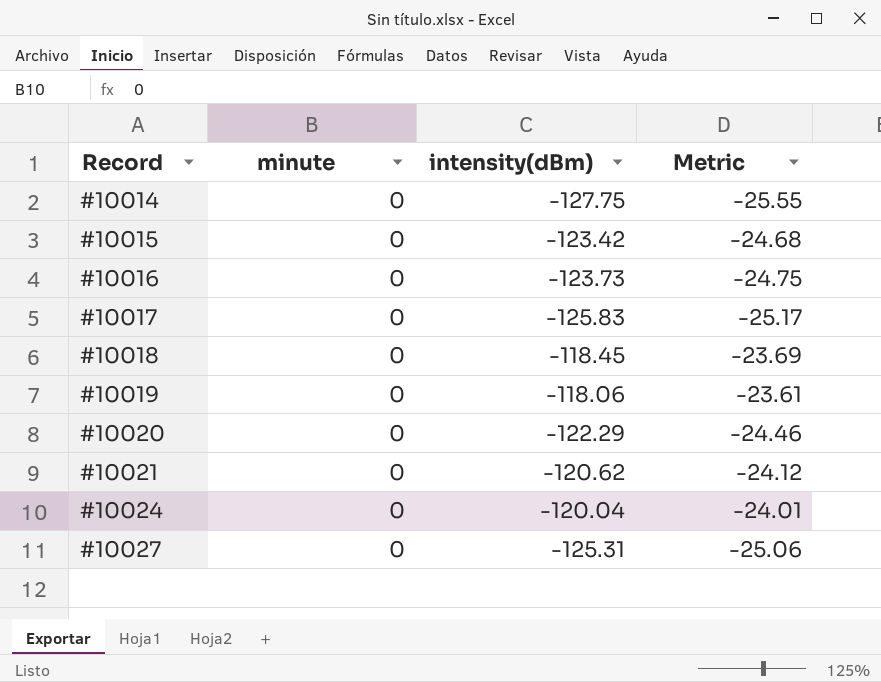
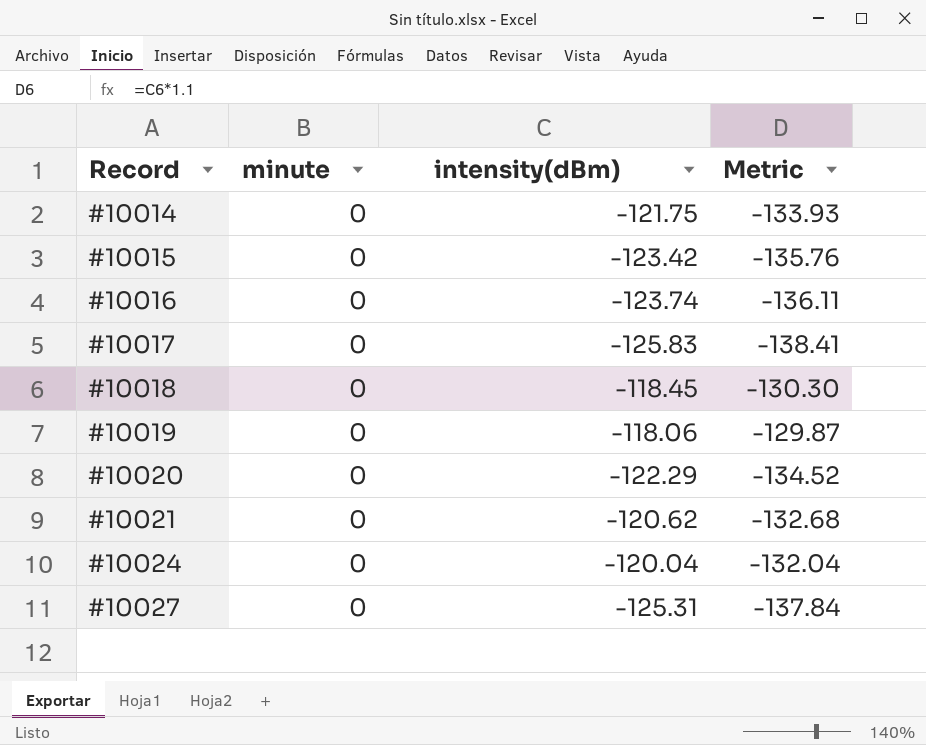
column Metric | formula: [intensity(dBm)] * 0.2 -> [intensity(dBm)] * 1.1
#10014 | intensity(dBm): -127.75 -> -121.75
#10016 | intensity(dBm): -123.73 -> -123.74

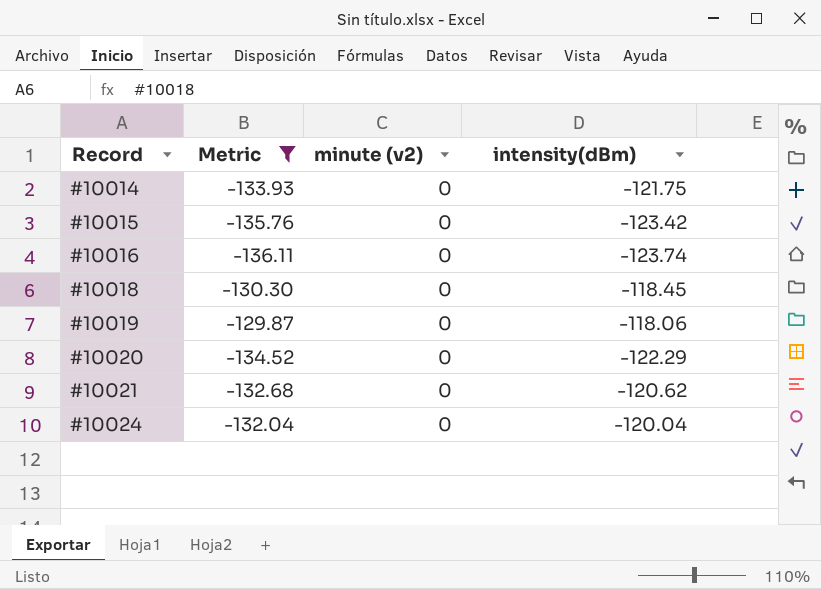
filter: none -> Metric >= -136.11
column Metric | position: 4 -> 2
column name: minute -> minute (v2)

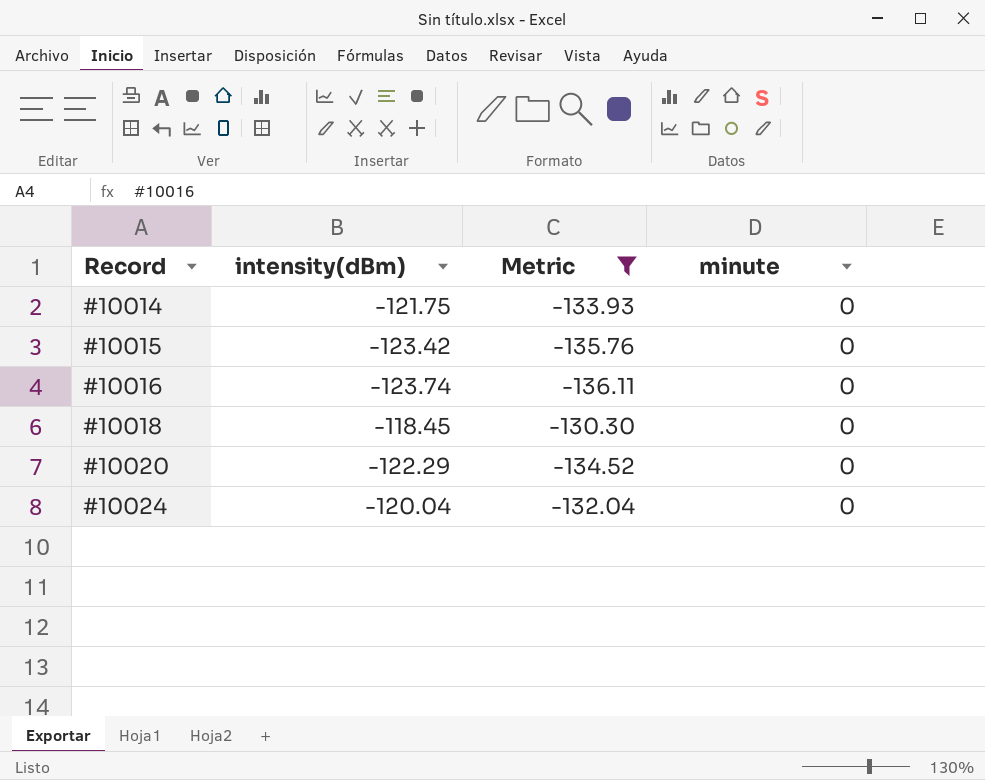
column intensity(dBm) | position: 4 -> 2
column name: minute (v2) -> minute
row #10019: -129.87 | 0 | -118.06 -> none
row #10021: -132.68 | 0 | -120.62 -> none

